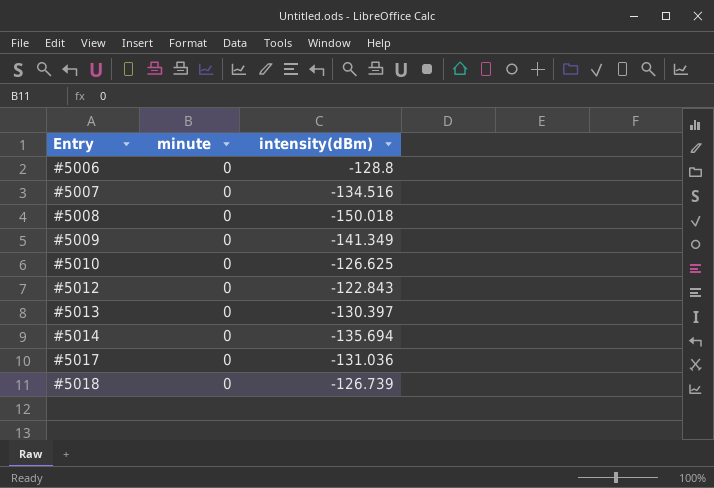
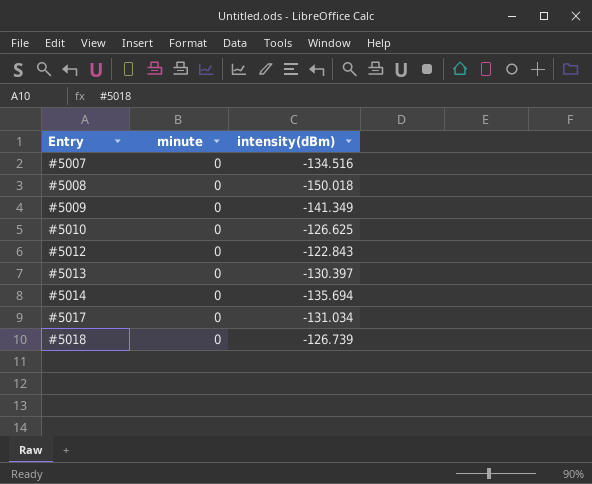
row #5006: 0 | -128.8 -> none
#5017 | intensity(dBm): -131.036 -> -131.034

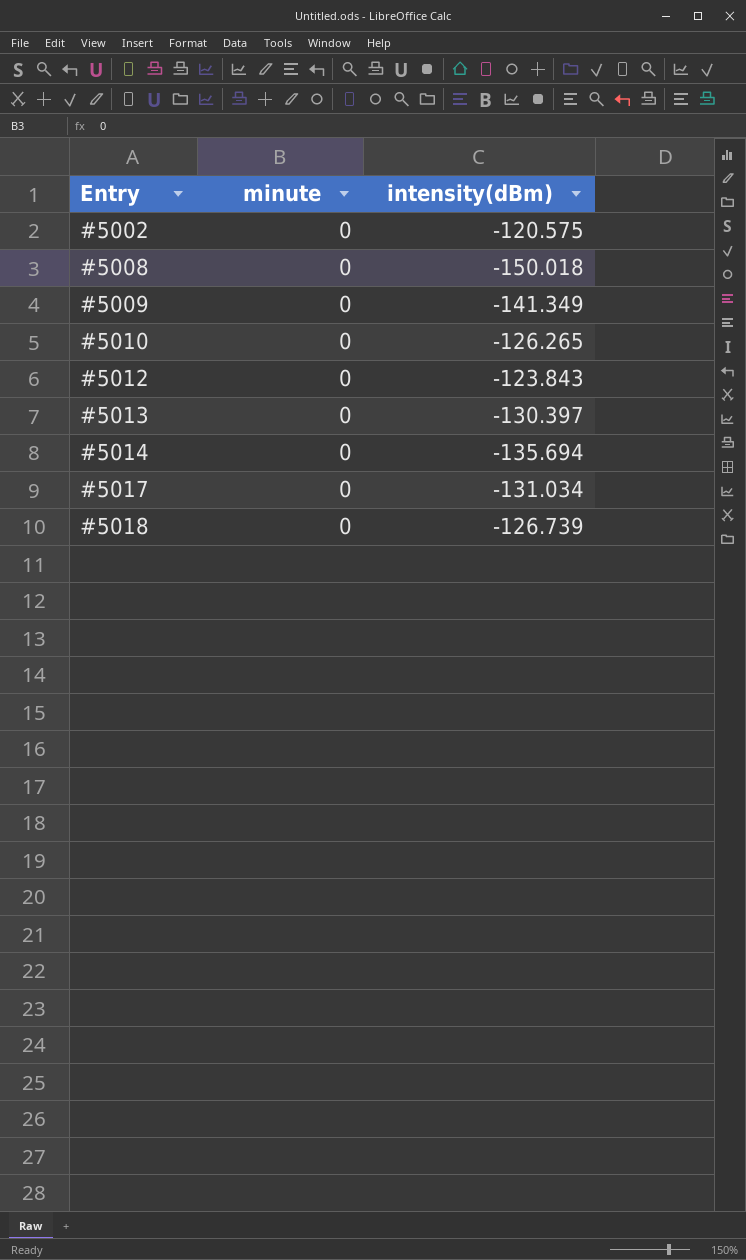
row #5007: 0 | -134.516 -> none
row #5002: none -> 0 | -120.575
#5010 | intensity(dBm): -126.625 -> -126.265
#5012 | intensity(dBm): -122.843 -> -123.843

